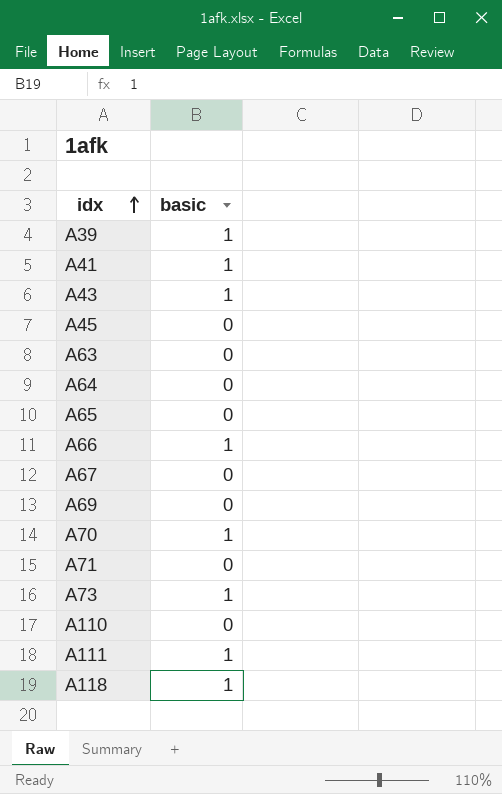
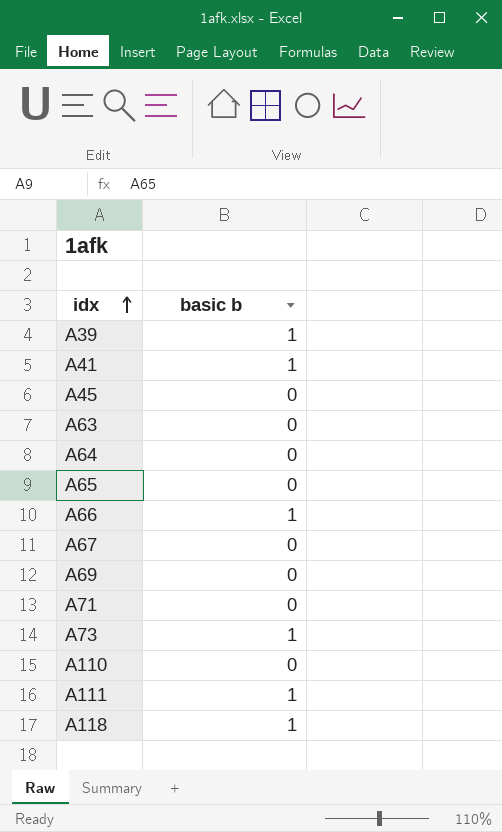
column name: basic -> basic b
row A43: 1 -> none
row A70: 1 -> none

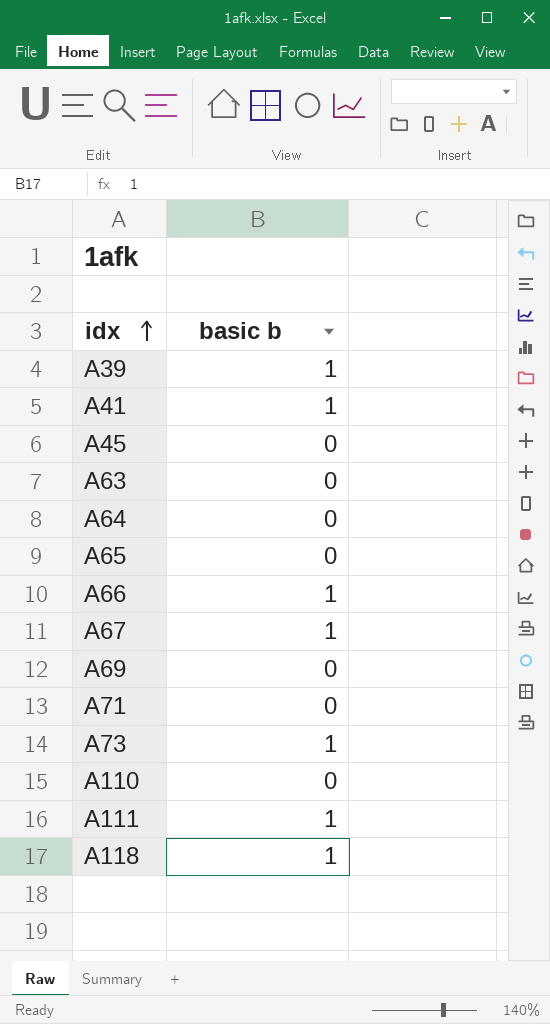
A67 | basic b: 0 -> 1

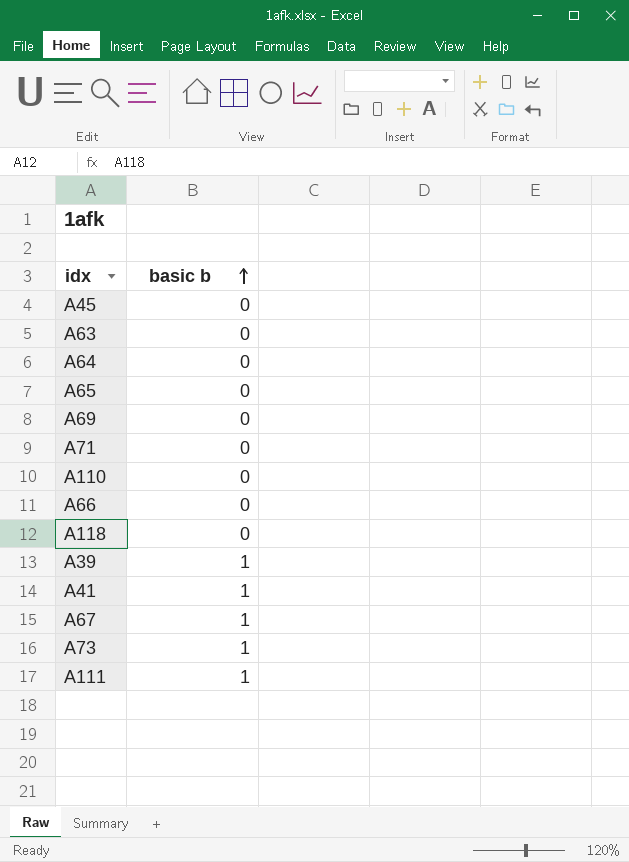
row order: idx ascending -> basic b ascending
A66 | basic b: 1 -> 0
A118 | basic b: 1 -> 0

